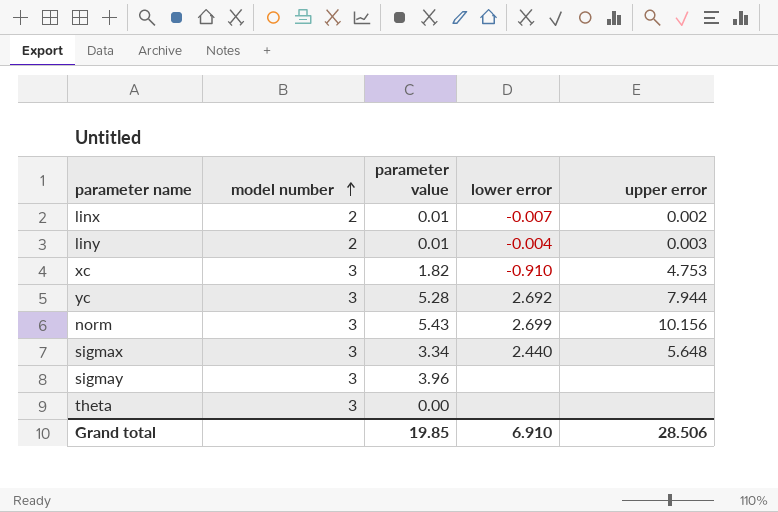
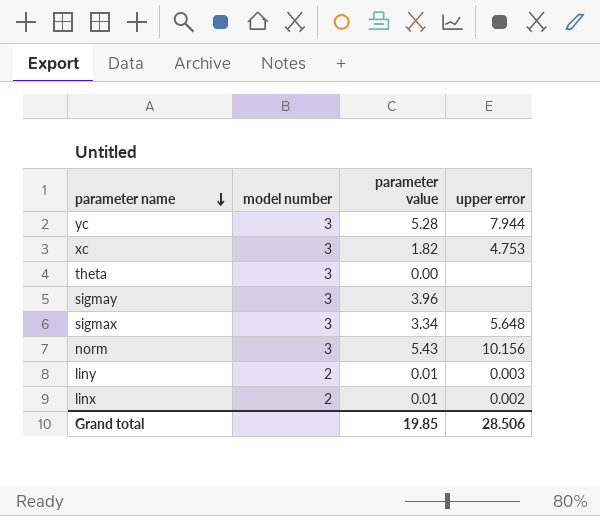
row order: model number ascending -> parameter name descending
column lower error | position: 4 -> none

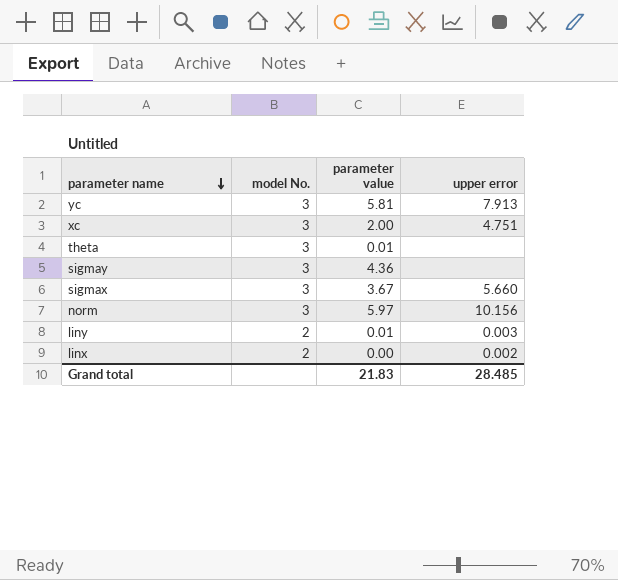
column name: model number -> model No.
yc | parameter value: 5.28 -> 5.81
yc | upper error: 7.944 -> 7.913
xc | parameter value: 1.82 -> 2.00
xc | upper error: 4.753 -> 4.751
theta | parameter value: 0.00 -> 0.01
sigmay | parameter value: 3.96 -> 4.36
sigmax | parameter value: 3.34 -> 3.67
sigmax | upper error: 5.648 -> 5.660
norm | parameter value: 5.43 -> 5.97
linx | parameter value: 0.01 -> 0.00
Grand total | parameter value: 19.85 -> 21.83
Grand total | upper error: 28.506 -> 28.485

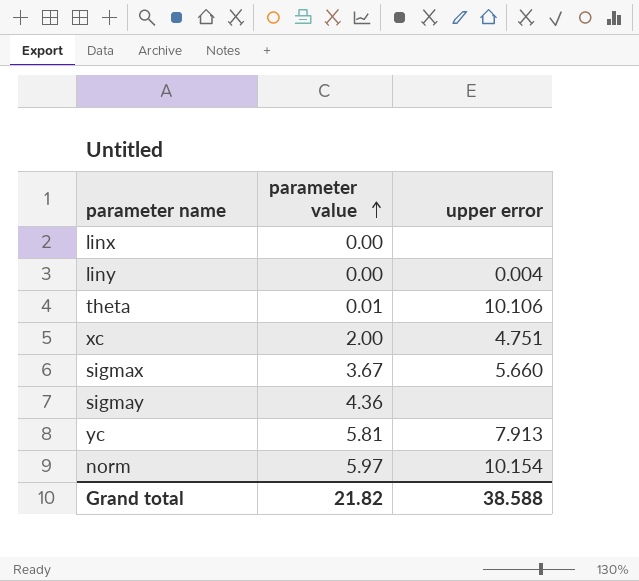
row order: parameter name descending -> parameter value ascending
column model No. | position: 2 -> none
linx | upper error: 0.002 -> none
liny | parameter value: 0.01 -> 0.00
liny | upper error: 0.003 -> 0.004
theta | upper error: none -> 10.106
norm | upper error: 10.156 -> 10.154
Grand total | parameter value: 21.83 -> 21.82
Grand total | upper error: 28.485 -> 38.588

